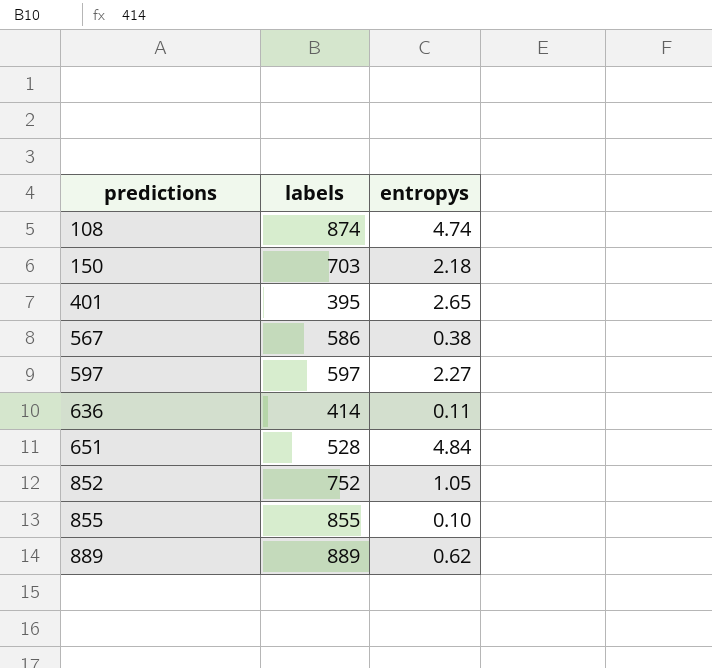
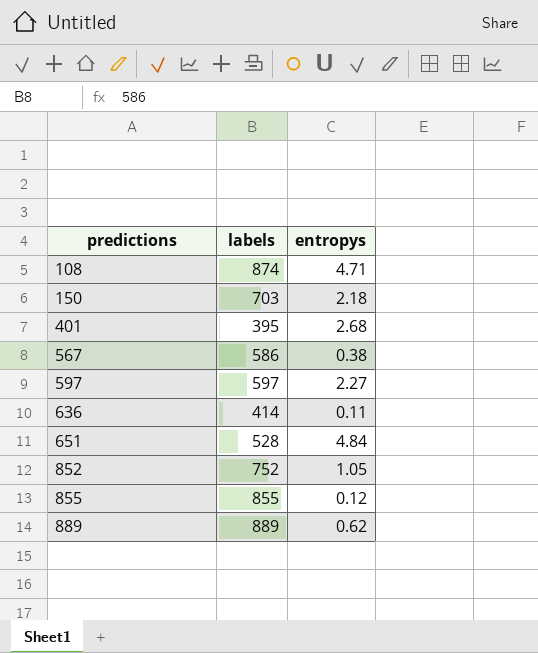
108 | entropys: 4.74 -> 4.71
401 | entropys: 2.65 -> 2.68
855 | entropys: 0.10 -> 0.12

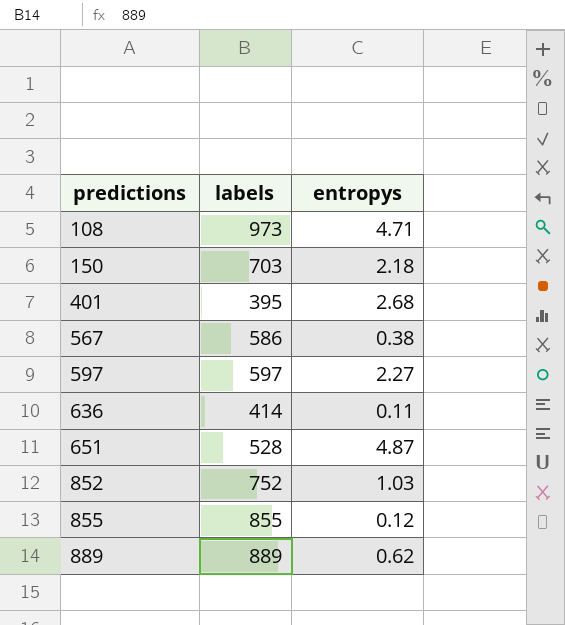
108 | labels: 874 -> 973
651 | entropys: 4.84 -> 4.87
852 | entropys: 1.05 -> 1.03

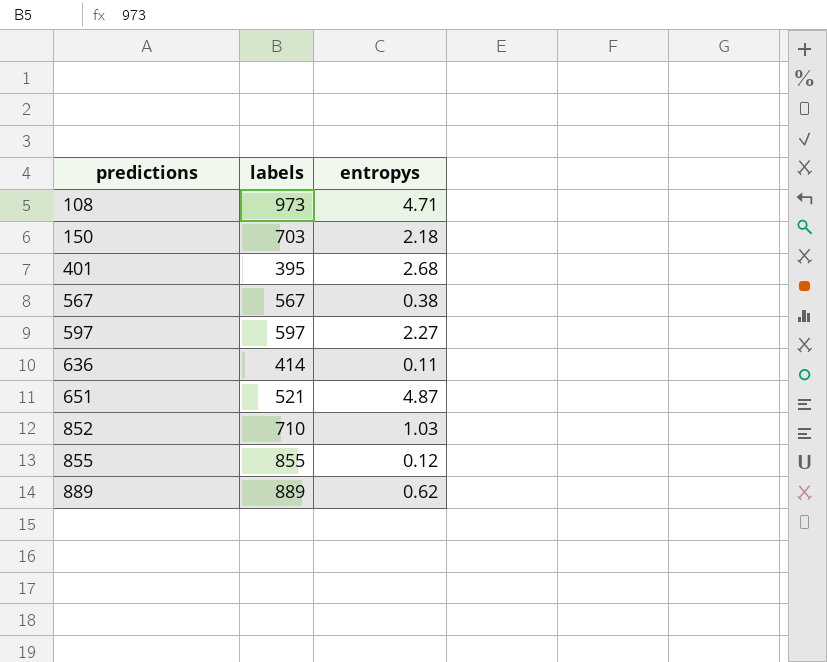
567 | labels: 586 -> 567
651 | labels: 528 -> 521
852 | labels: 752 -> 710

